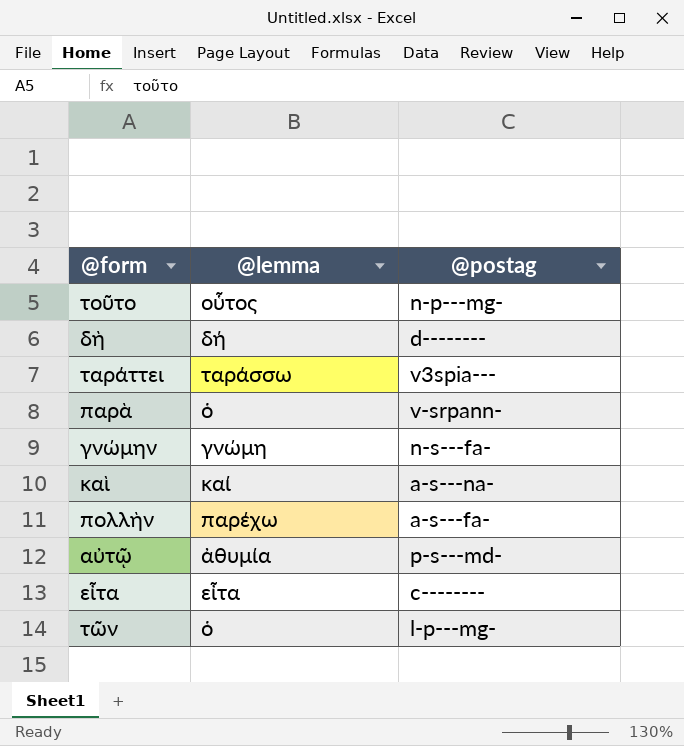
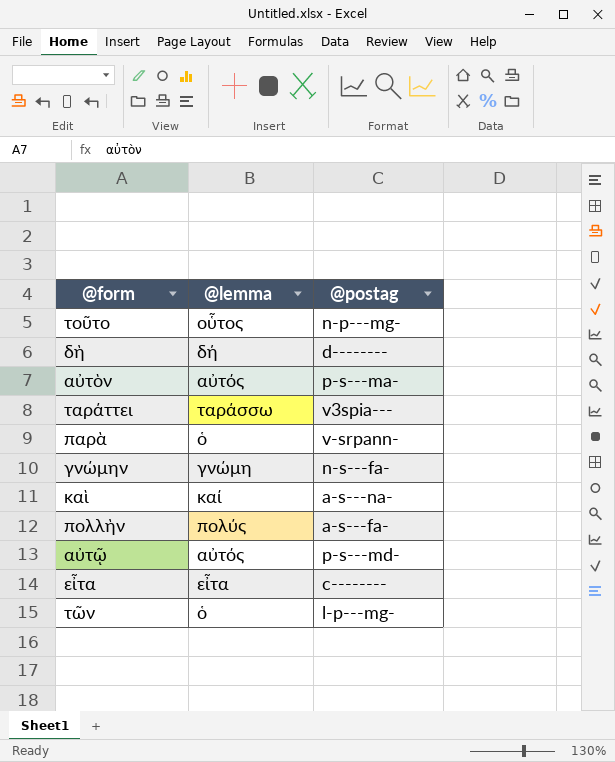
row αὐτὸν: none -> αὐτός | p-s---ma-
πολλὴν | @lemma: παρέχω -> πολύς
αὐτῷ | @lemma: ἀθυμία -> αὐτός

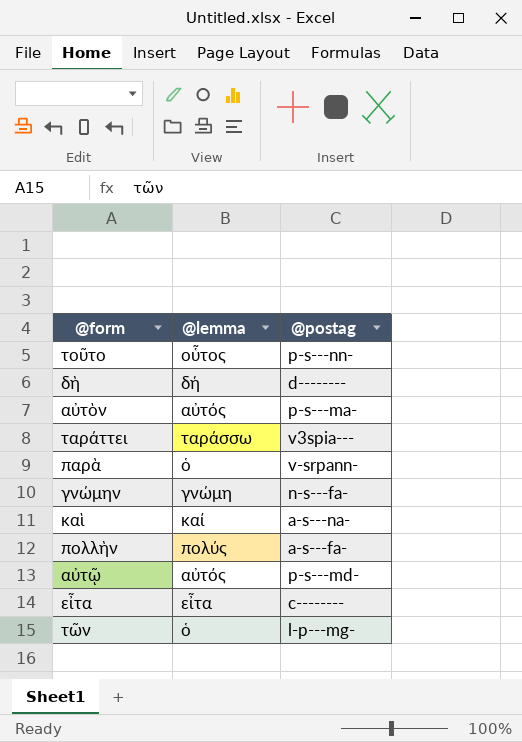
τοῦτο | @postag: n-p---mg- -> p-s---nn-

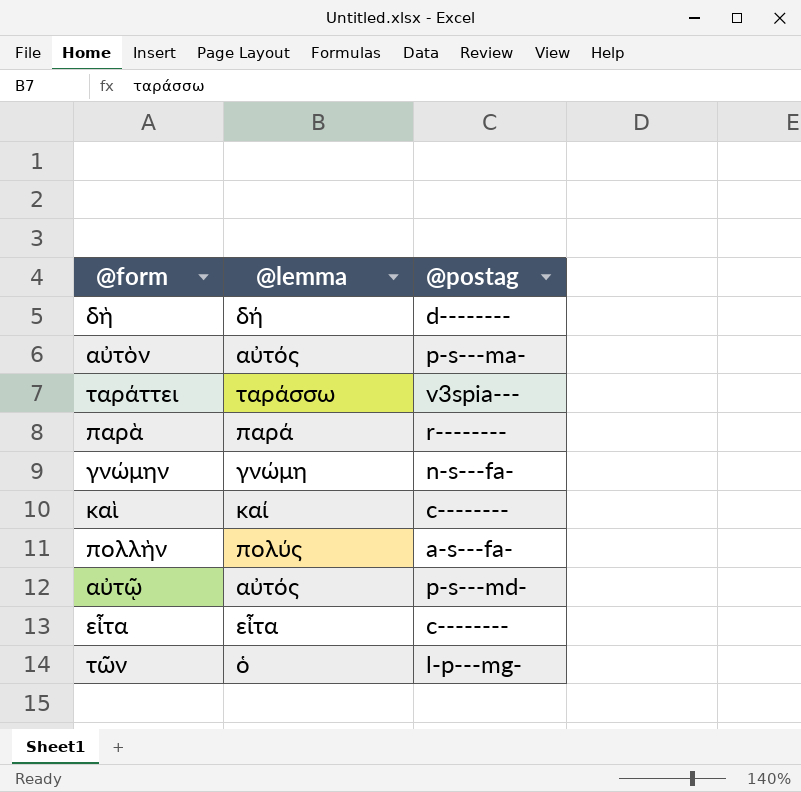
row τοῦτο: οὗτος | p-s---nn- -> none
παρὰ | @lemma: ὁ -> παρά
παρὰ | @postag: v-srpann- -> r--------
καὶ | @postag: a-s---na- -> c--------

